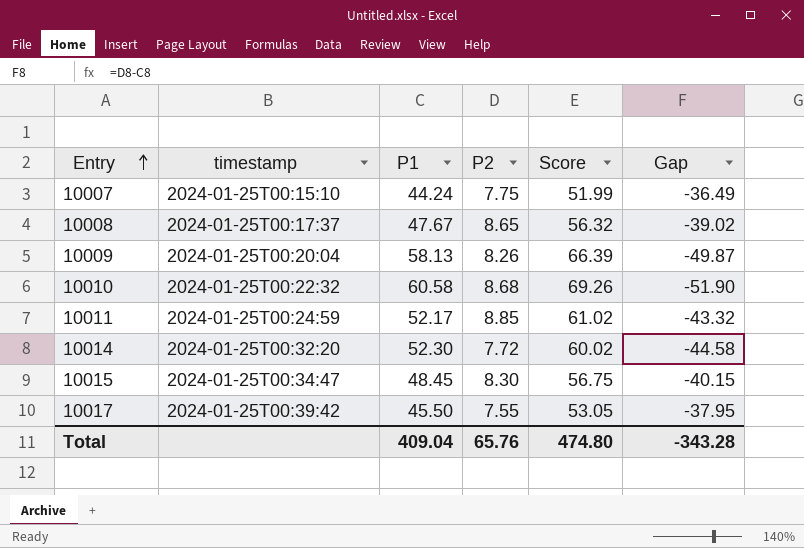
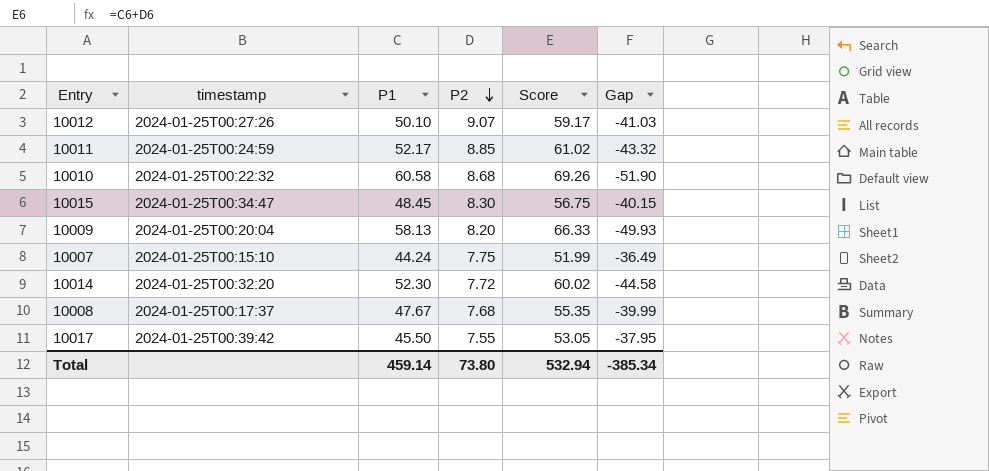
row order: Entry ascending -> P2 descending
row 10012: none -> 2024-01-25T00:27:26 | 50.10 | 9.07 | 59.17 | -41.03
10009 | P2: 8.26 -> 8.20
10009 | Score: 66.39 -> 66.33
10009 | Gap: -49.87 -> -49.93
10008 | P2: 8.65 -> 7.68
10008 | Score: 56.32 -> 55.35
10008 | Gap: -39.02 -> -39.99
Total | P1: 409.04 -> 459.14
Total | P2: 65.76 -> 73.80
Total | Score: 474.80 -> 532.94
Total | Gap: -343.28 -> -385.34

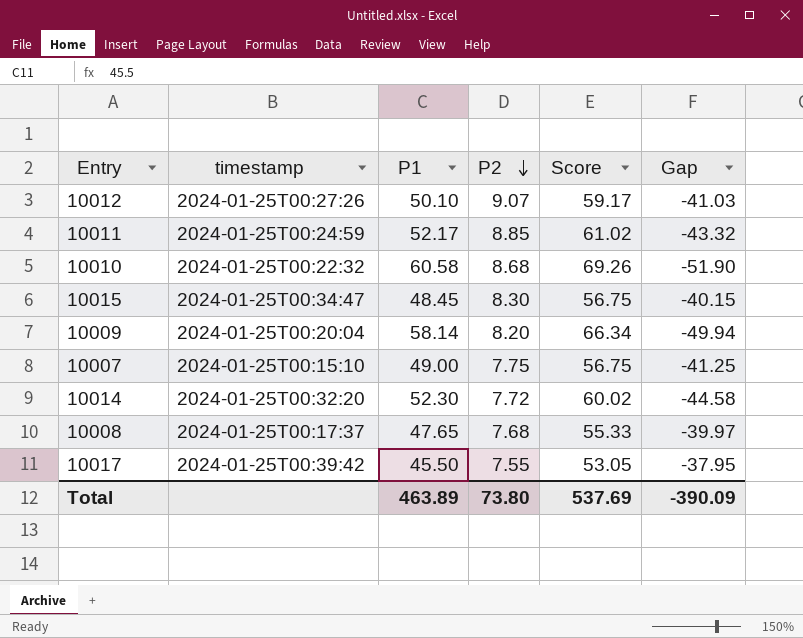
10009 | P1: 58.13 -> 58.14
10009 | Score: 66.33 -> 66.34
10009 | Gap: -49.93 -> -49.94
10007 | P1: 44.24 -> 49.00
10007 | Score: 51.99 -> 56.75
10007 | Gap: -36.49 -> -41.25
10008 | P1: 47.67 -> 47.65
10008 | Score: 55.35 -> 55.33
10008 | Gap: -39.99 -> -39.97
Total | P1: 459.14 -> 463.89
Total | Score: 532.94 -> 537.69
Total | Gap: -385.34 -> -390.09

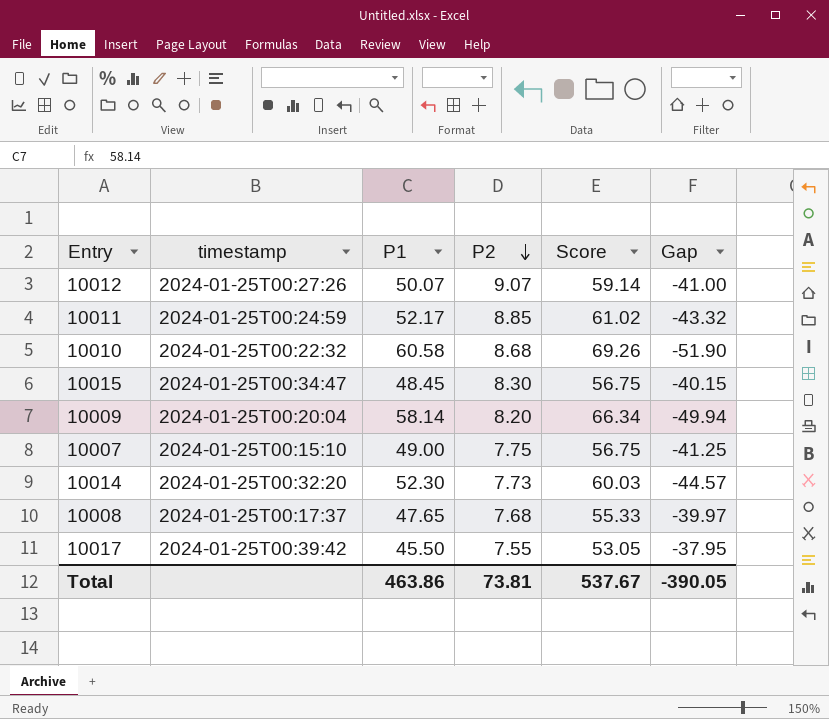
10012 | P1: 50.10 -> 50.07
10012 | Score: 59.17 -> 59.14
10012 | Gap: -41.03 -> -41.00
10014 | P2: 7.72 -> 7.73
10014 | Score: 60.02 -> 60.03
10014 | Gap: -44.58 -> -44.57
Total | P1: 463.89 -> 463.86
Total | P2: 73.80 -> 73.81
Total | Score: 537.69 -> 537.67
Total | Gap: -390.09 -> -390.05

